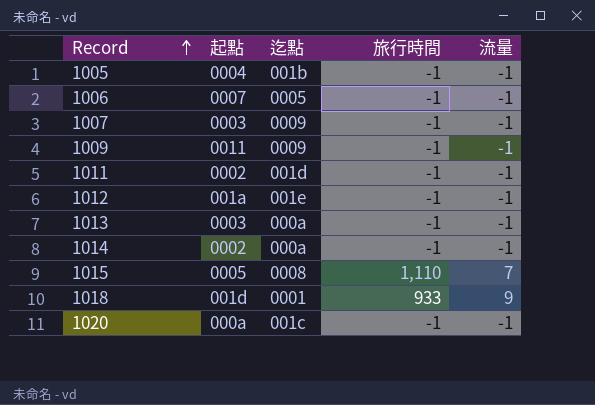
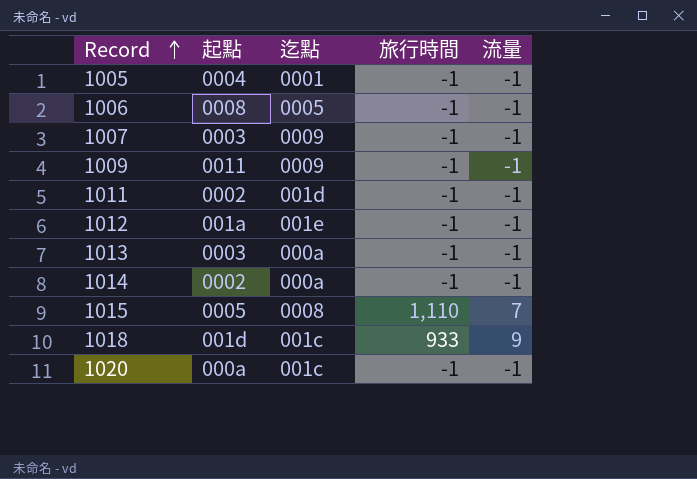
1005 | 迄點: 001b -> 0001
1006 | 起點: 0007 -> 0008
1018 | 迄點: 0001 -> 001c

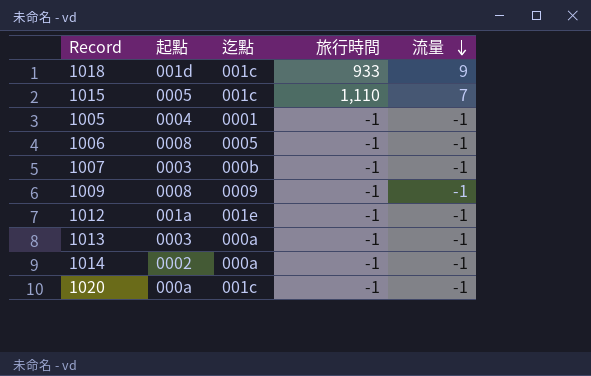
row order: Record ascending -> 流量 descending
row 1011: 0002 | 001d | -1 | -1 -> none
1015 | 迄點: 0008 -> 001c
1007 | 迄點: 0009 -> 000b
1009 | 起點: 0011 -> 0008

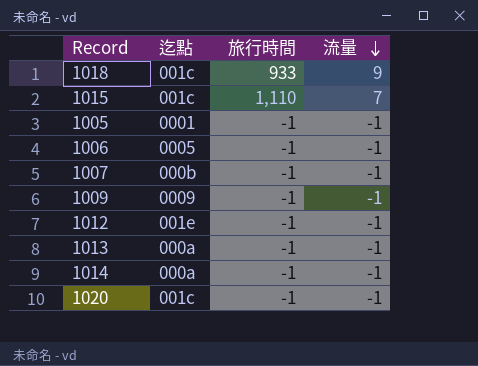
column 起點 | position: 2 -> none

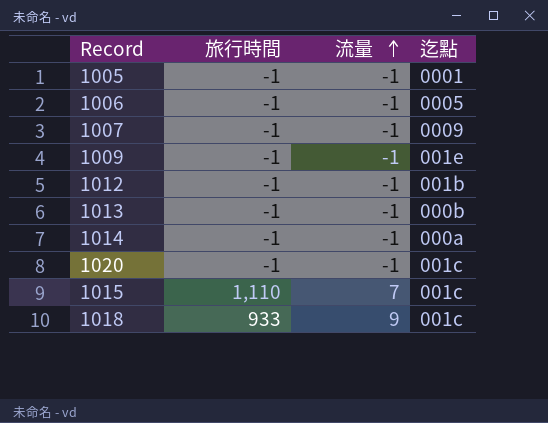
row order: 流量 descending -> 流量 ascending
column 迄點 | position: 2 -> 4
1007 | 迄點: 000b -> 0009
1009 | 迄點: 0009 -> 001e
1012 | 迄點: 001e -> 001b
1013 | 迄點: 000a -> 000b

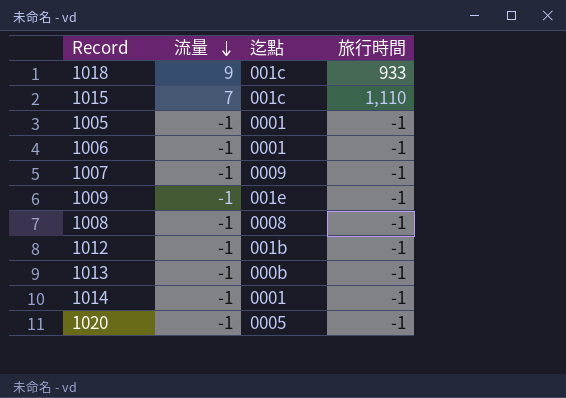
row order: 流量 ascending -> 流量 descending
column 旅行時間 | position: 2 -> 4
1006 | 迄點: 0005 -> 0001
row 1008: none -> -1 | 0008 | -1
1014 | 迄點: 000a -> 0001
1020 | 迄點: 001c -> 0005

